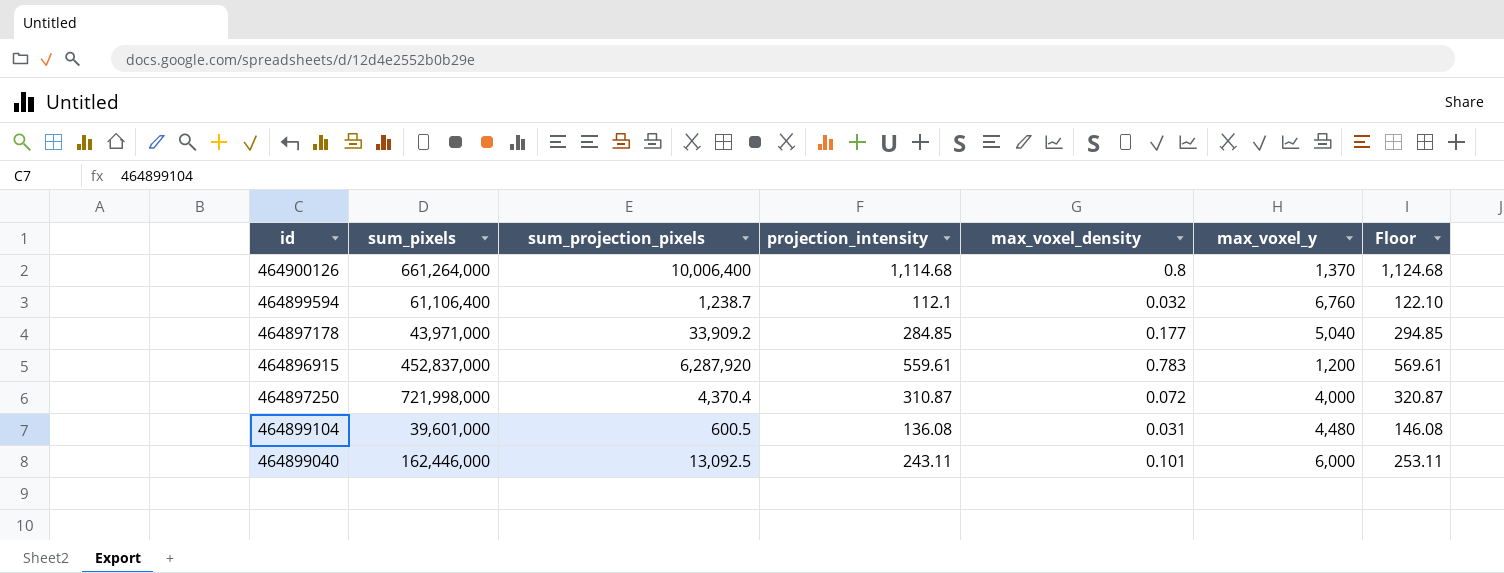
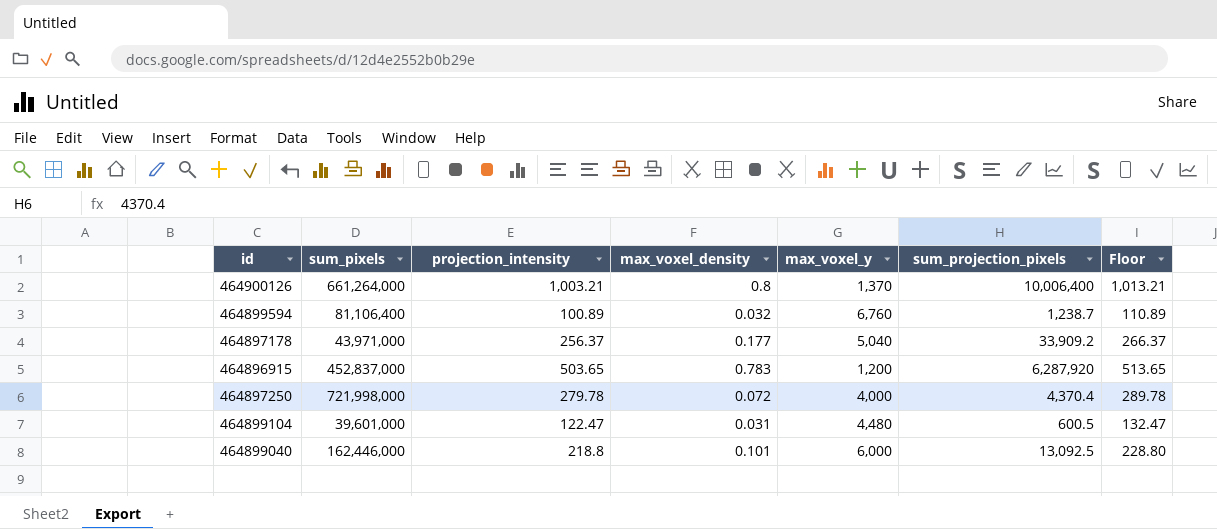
column sum_projection_pixels | position: 3 -> 6
464900126 | projection_intensity: 1,114.68 -> 1,003.21
464900126 | Floor: 1,124.68 -> 1,013.21
464899594 | sum_pixels: 61,106,400 -> 81,106,400
464899594 | projection_intensity: 112.1 -> 100.89
464899594 | Floor: 122.10 -> 110.89
464897178 | projection_intensity: 284.85 -> 256.37
464897178 | Floor: 294.85 -> 266.37
464896915 | projection_intensity: 559.61 -> 503.65
464896915 | Floor: 569.61 -> 513.65
464897250 | projection_intensity: 310.87 -> 279.78
464897250 | Floor: 320.87 -> 289.78
464899104 | projection_intensity: 136.08 -> 122.47
464899104 | Floor: 146.08 -> 132.47
464899040 | projection_intensity: 243.11 -> 218.8
464899040 | Floor: 253.11 -> 228.80

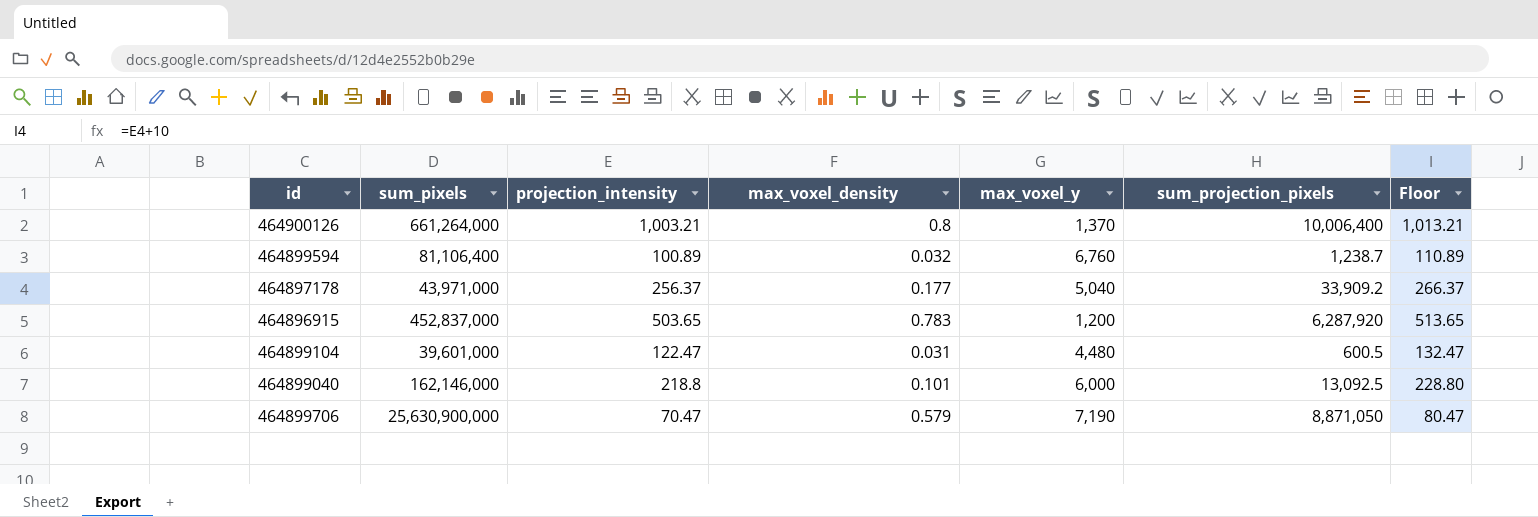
row 464897250: 721,998,000 | 279.78 | 0.072 | 4,000 | 4,370.4 | 289.78 -> none
464899040 | sum_pixels: 162,446,000 -> 162,146,000
row 464899706: none -> 25,630,900,000 | 70.47 | 0.579 | 7,190 | 8,871,050 | 80.47

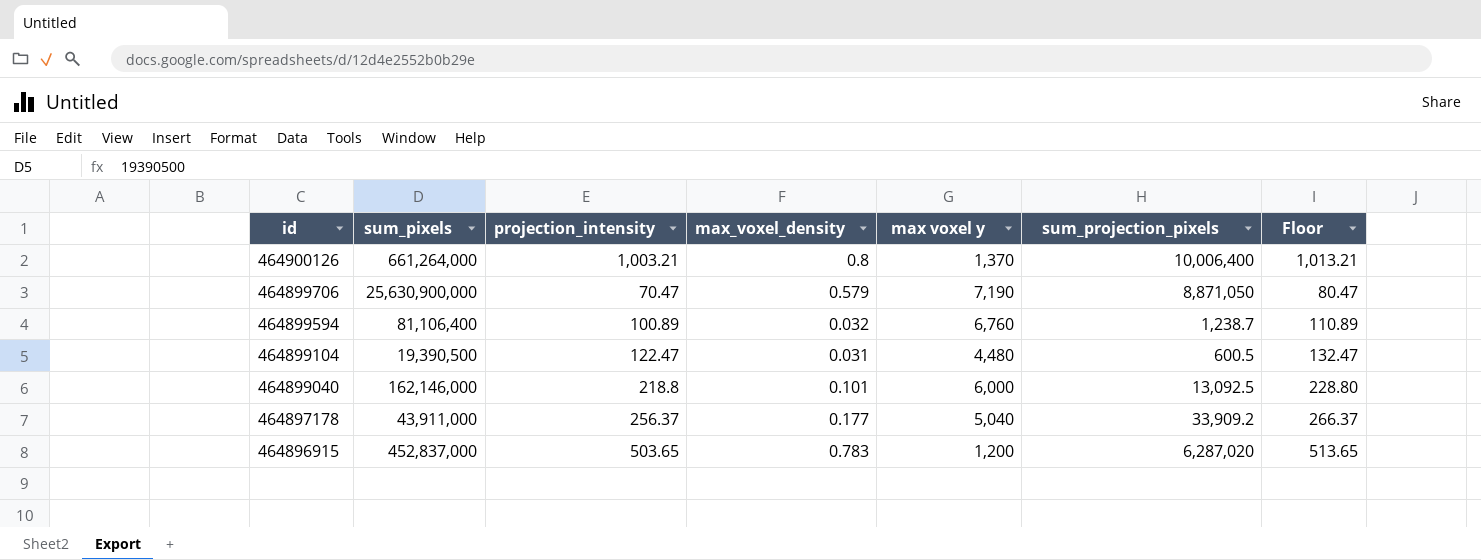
row order: none -> id descending
column name: max_voxel_y -> max voxel y
464899104 | sum_pixels: 39,601,000 -> 19,390,500
464897178 | sum_pixels: 43,971,000 -> 43,911,000
464896915 | sum_projection_pixels: 6,287,920 -> 6,287,020

